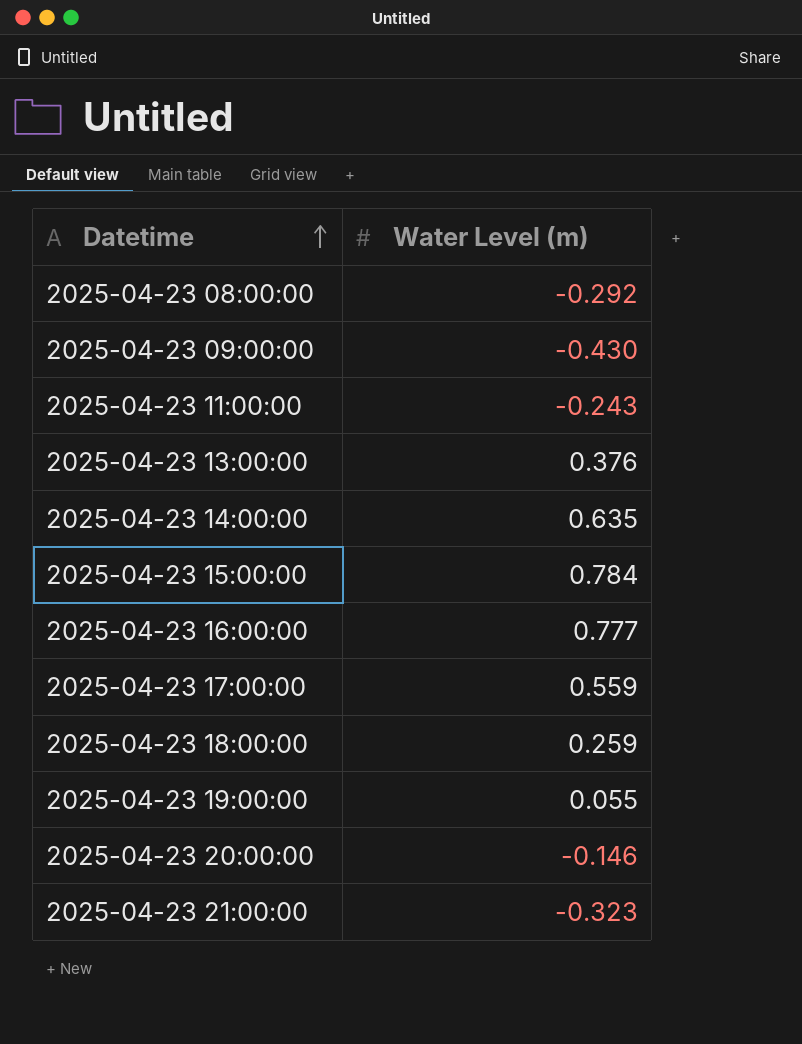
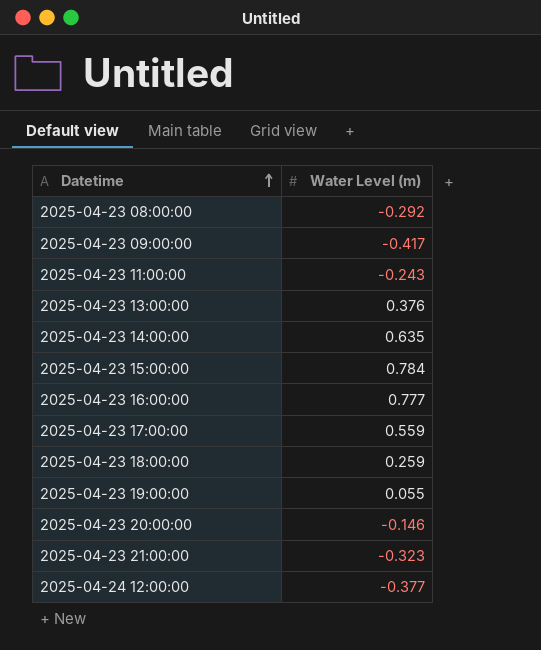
2025-04-23 09:00:00 | Water Level (m): -0.430 -> -0.417
row 2025-04-24 12:00:00: none -> -0.377

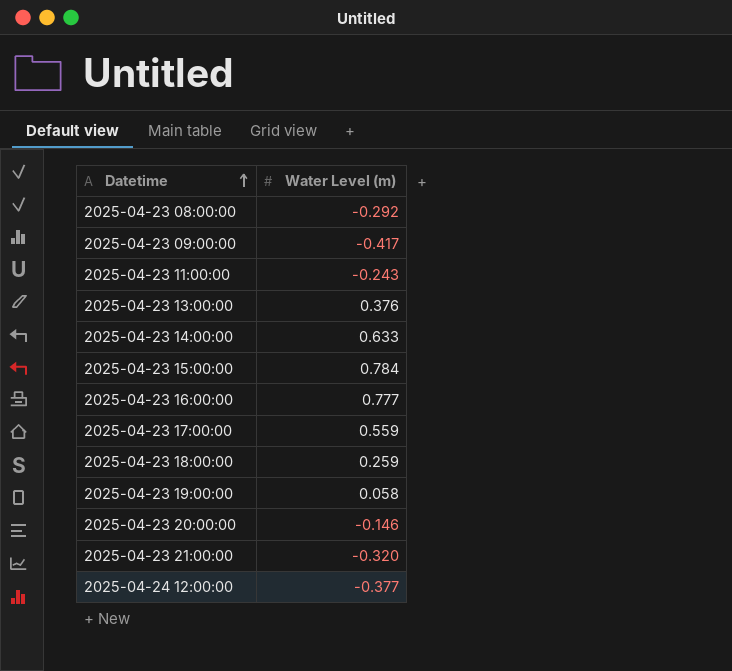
2025-04-23 14:00:00 | Water Level (m): 0.635 -> 0.633
2025-04-23 19:00:00 | Water Level (m): 0.055 -> 0.058
2025-04-23 21:00:00 | Water Level (m): -0.323 -> -0.320

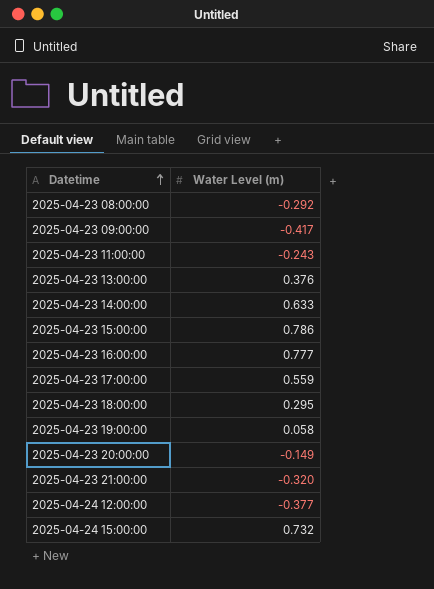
2025-04-23 15:00:00 | Water Level (m): 0.784 -> 0.786
2025-04-23 18:00:00 | Water Level (m): 0.259 -> 0.295
2025-04-23 20:00:00 | Water Level (m): -0.146 -> -0.149
row 2025-04-24 15:00:00: none -> 0.732

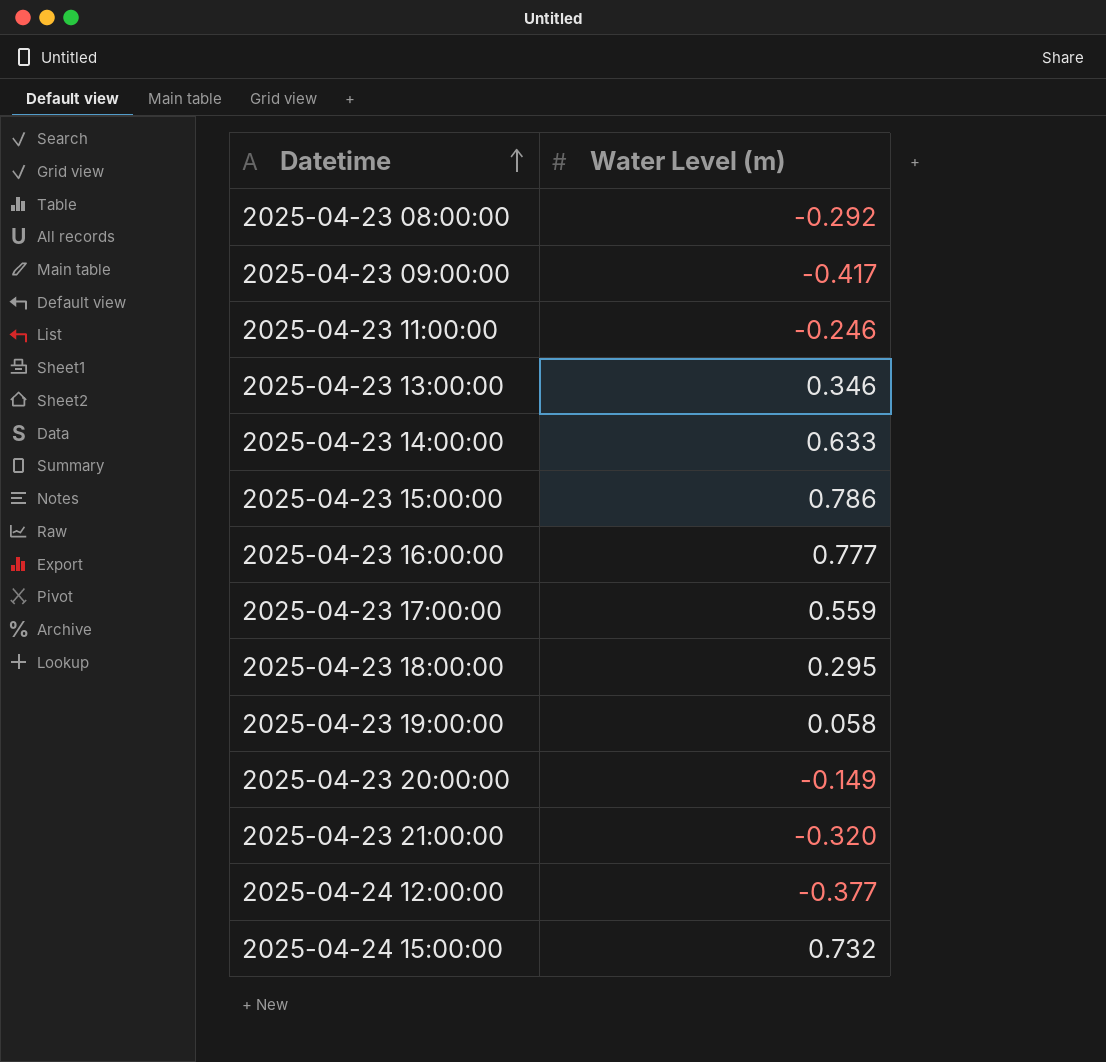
2025-04-23 11:00:00 | Water Level (m): -0.243 -> -0.246
2025-04-23 13:00:00 | Water Level (m): 0.376 -> 0.346

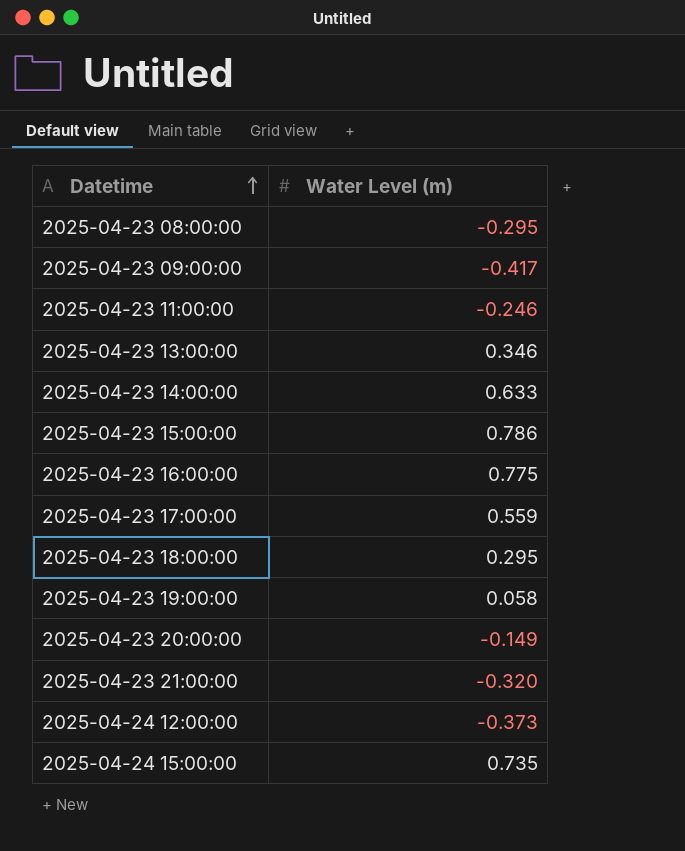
2025-04-23 08:00:00 | Water Level (m): -0.292 -> -0.295
2025-04-23 16:00:00 | Water Level (m): 0.777 -> 0.775
2025-04-24 12:00:00 | Water Level (m): -0.377 -> -0.373
2025-04-24 15:00:00 | Water Level (m): 0.732 -> 0.735

